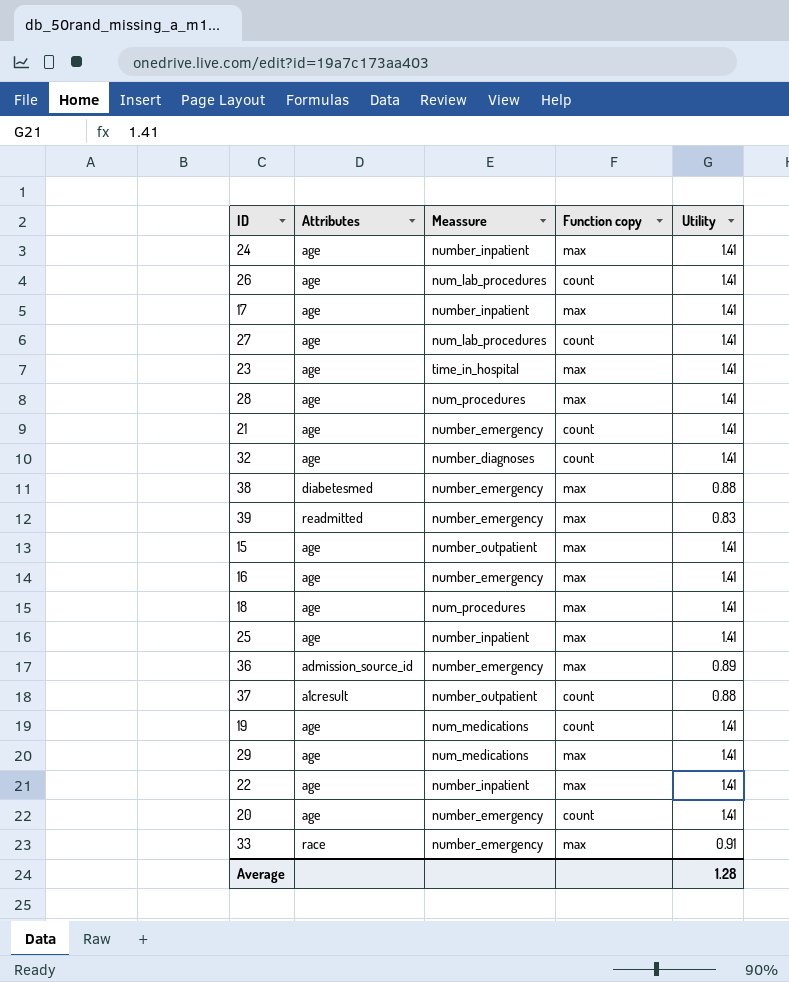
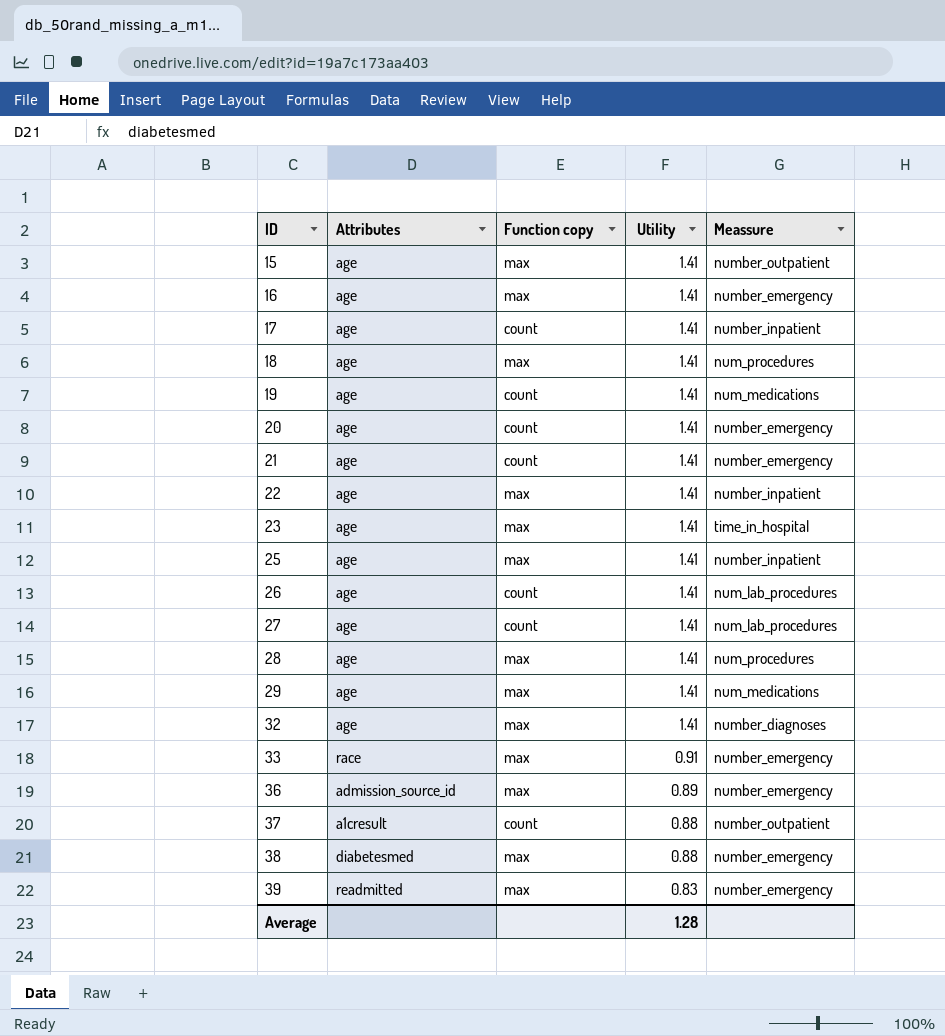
row order: none -> ID ascending
column Meassure | position: 3 -> 5
row 24: age | number_inpatient | max | 1.41 -> none
17 | Function copy: max -> count
32 | Function copy: count -> max

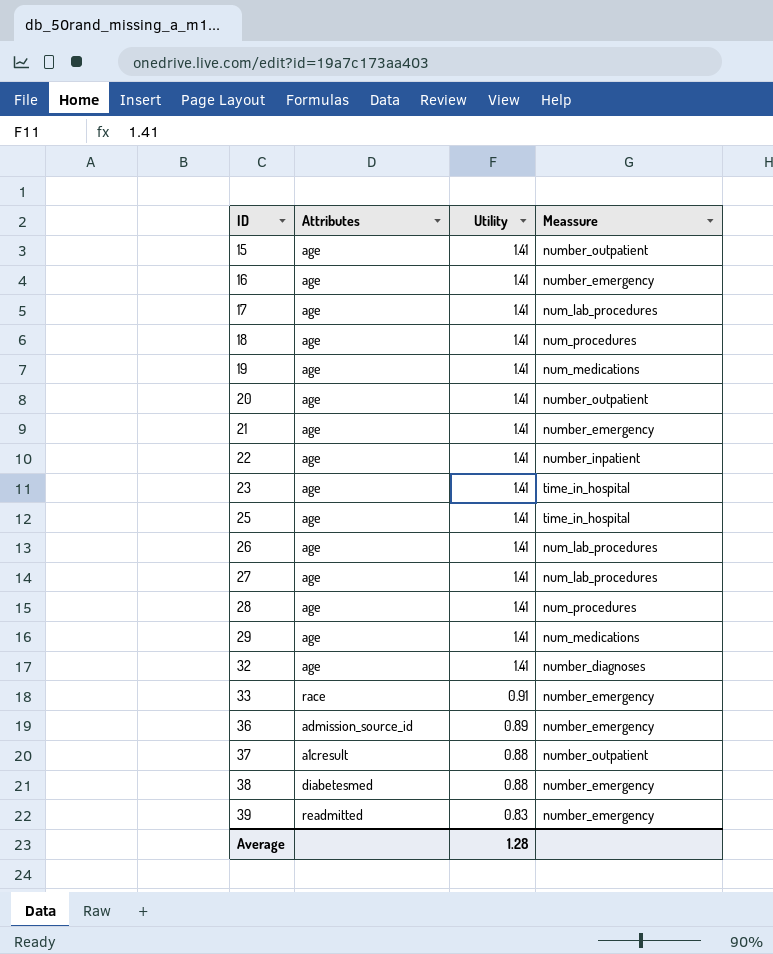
column Function copy | position: 3 -> none
17 | Meassure: number_inpatient -> num_lab_procedures
20 | Meassure: number_emergency -> number_outpatient
25 | Meassure: number_inpatient -> time_in_hospital

